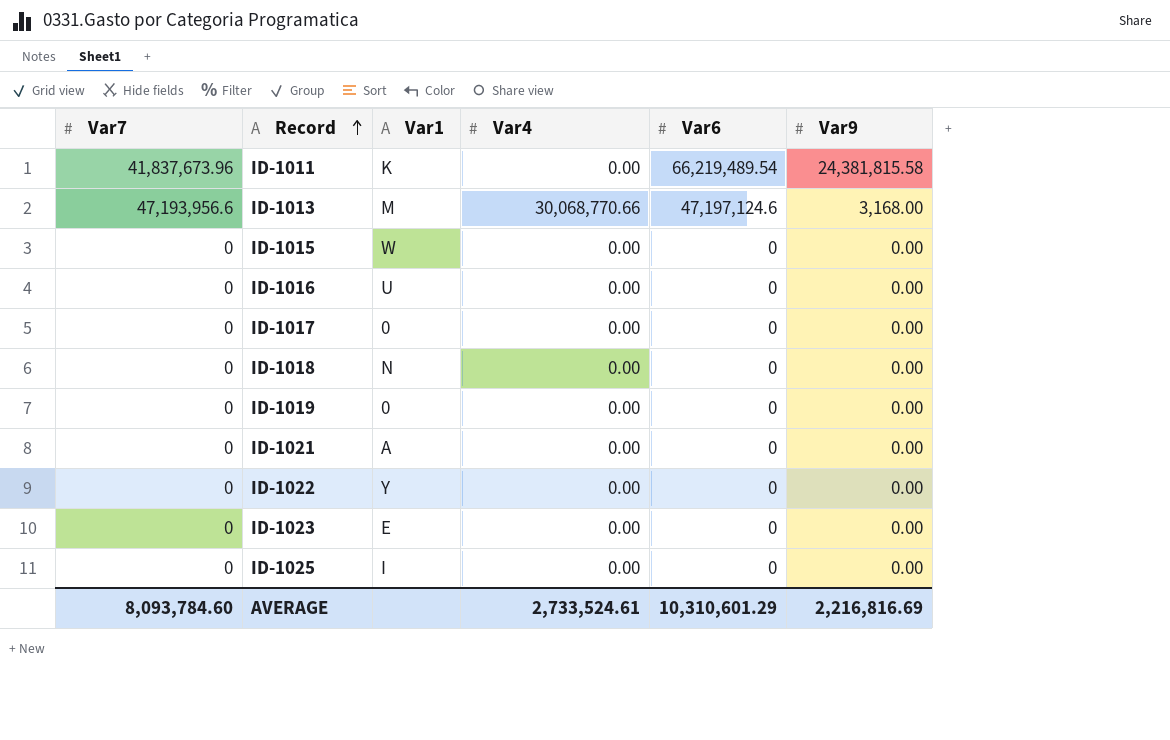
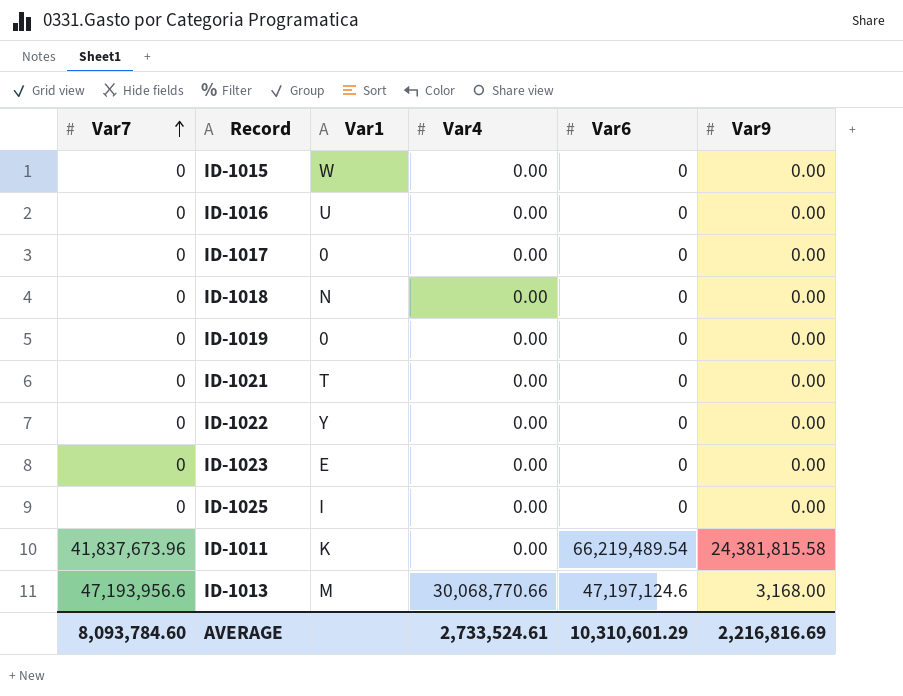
row order: Record ascending -> Var7 ascending
ID-1021 | Var1: A -> T

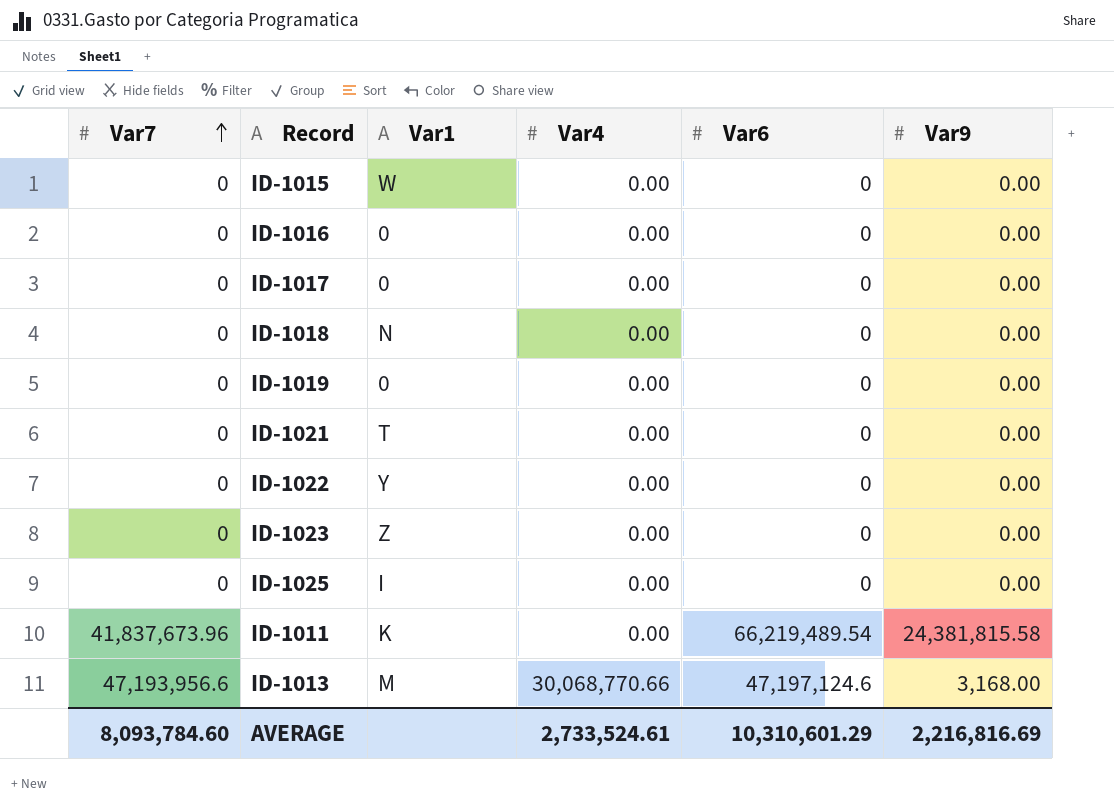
ID-1016 | Var1: U -> 0
ID-1023 | Var1: E -> Z

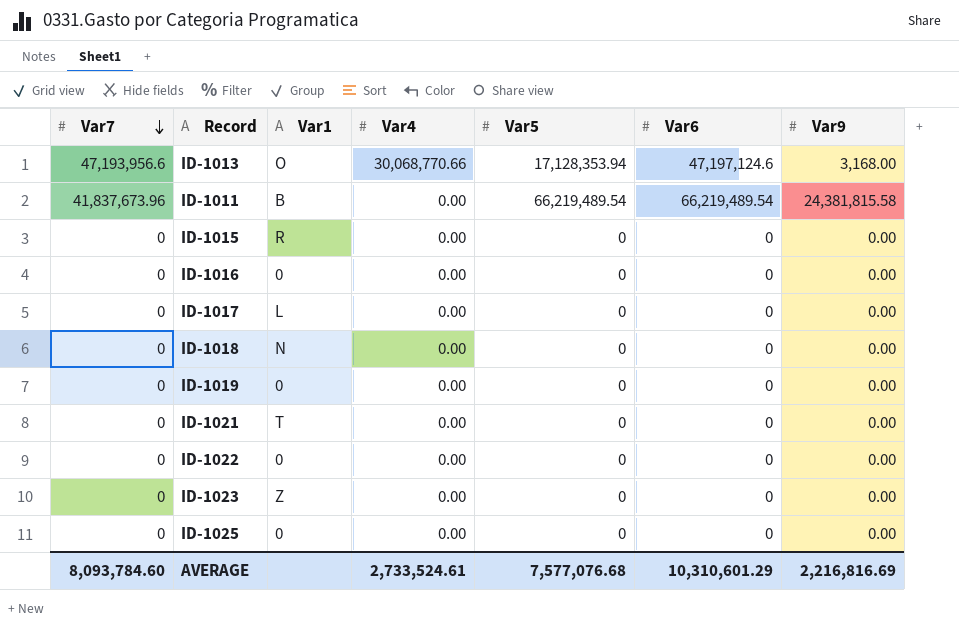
row order: Var7 ascending -> Var7 descending
column Var5 | position: none -> 5
ID-1013 | Var1: M -> O
ID-1011 | Var1: K -> B
ID-1015 | Var1: W -> R
ID-1017 | Var1: 0 -> L
ID-1022 | Var1: Y -> 0
ID-1025 | Var1: I -> 0

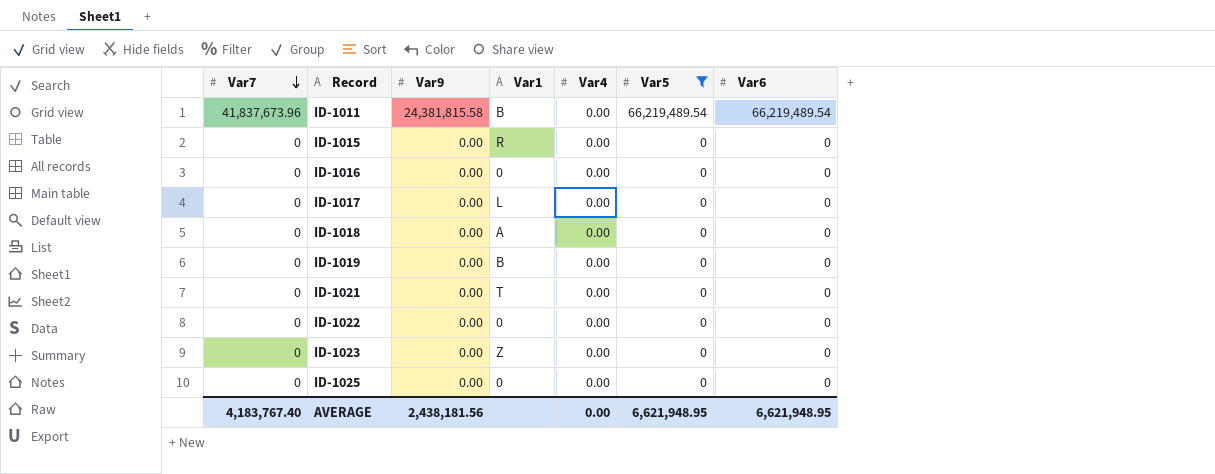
filter: none -> Var5 != 17,128,353.94
column Var9 | position: 7 -> 3
ID-1018 | Var1: N -> A
ID-1019 | Var1: 0 -> B
AVERAGE | Var7: 8,093,784.60 -> 4,183,767.40
AVERAGE | Var9: 2,216,816.69 -> 2,438,181.56
AVERAGE | Var4: 2,733,524.61 -> 0.00
AVERAGE | Var5: 7,577,076.68 -> 6,621,948.95
AVERAGE | Var6: 10,310,601.29 -> 6,621,948.95

